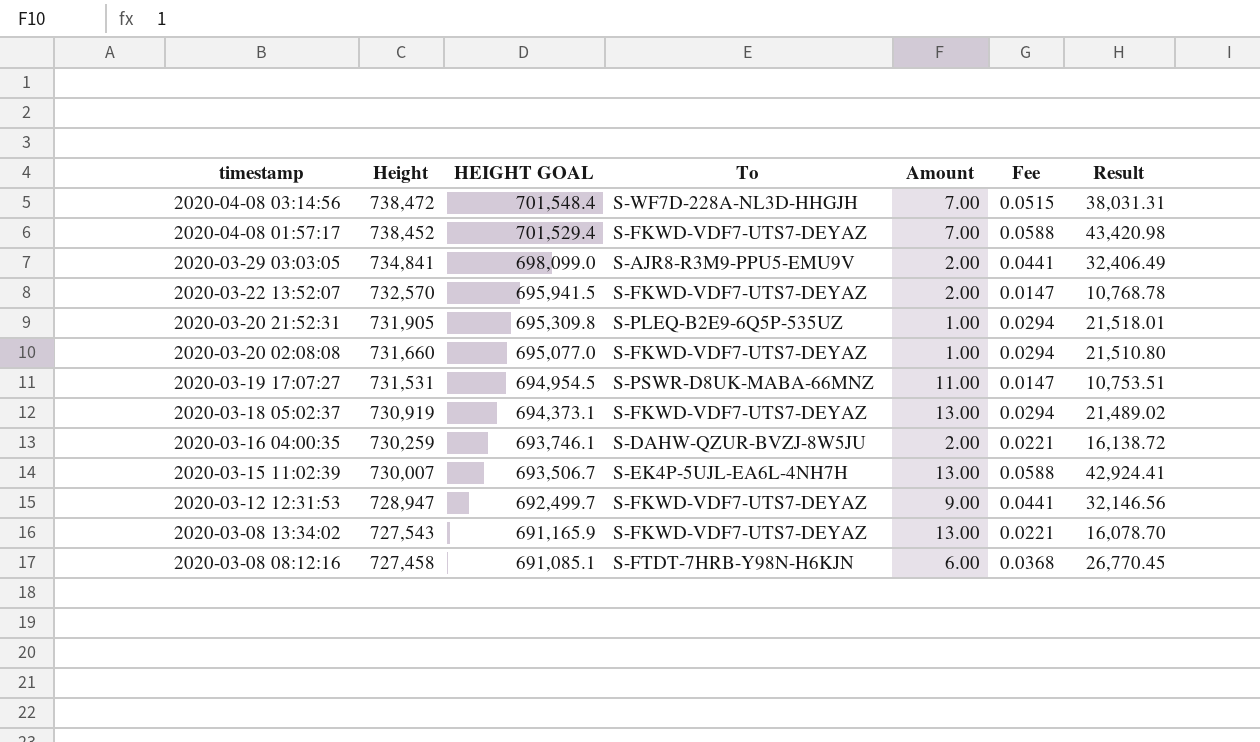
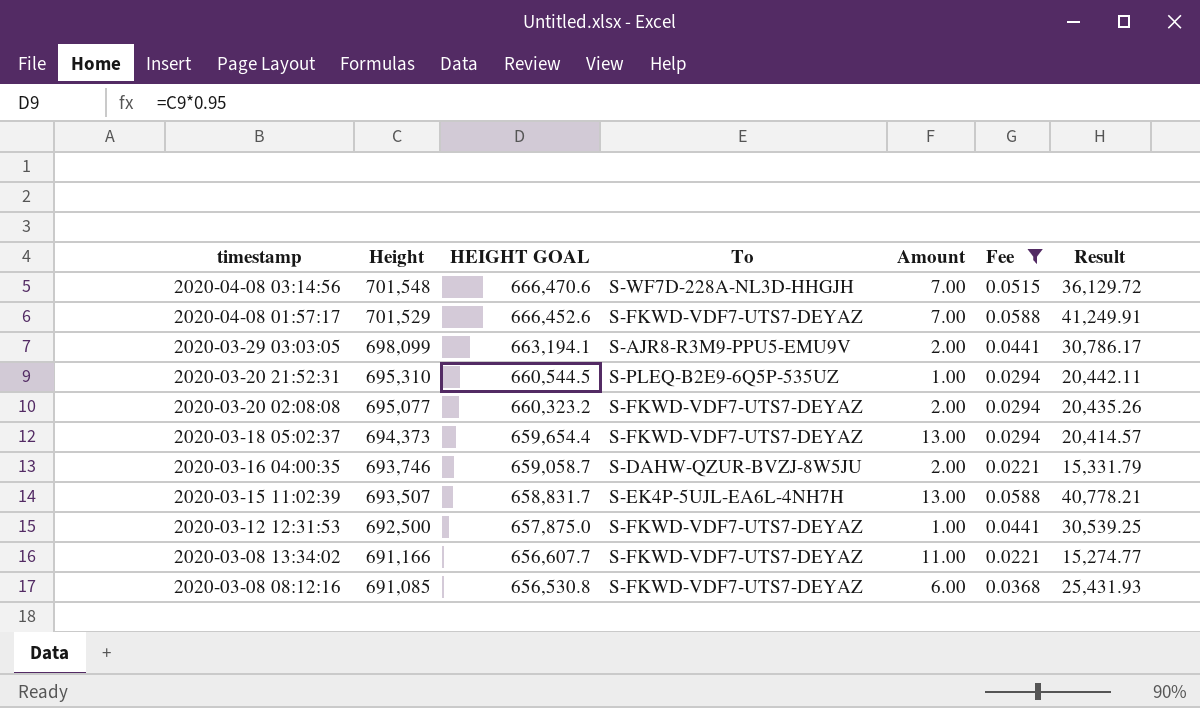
filter: none -> Fee != 0.0147
2020-04-08 03:14:56 | Height: 738,472 -> 701,548
2020-04-08 03:14:56 | HEIGHT GOAL: 701,548.4 -> 666,470.6
2020-04-08 03:14:56 | Result: 38,031.31 -> 36,129.72
2020-04-08 01:57:17 | Height: 738,452 -> 701,529
2020-04-08 01:57:17 | HEIGHT GOAL: 701,529.4 -> 666,452.6
2020-04-08 01:57:17 | Result: 43,420.98 -> 41,249.91
2020-03-29 03:03:05 | Height: 734,841 -> 698,099
2020-03-29 03:03:05 | HEIGHT GOAL: 698,099.0 -> 663,194.1
2020-03-29 03:03:05 | Result: 32,406.49 -> 30,786.17
2020-03-20 21:52:31 | Height: 731,905 -> 695,310
2020-03-20 21:52:31 | HEIGHT GOAL: 695,309.8 -> 660,544.5
2020-03-20 21:52:31 | Result: 21,518.01 -> 20,442.11
2020-03-20 02:08:08 | Height: 731,660 -> 695,077
2020-03-20 02:08:08 | HEIGHT GOAL: 695,077.0 -> 660,323.2
2020-03-20 02:08:08 | Amount: 1.00 -> 2.00
2020-03-20 02:08:08 | Result: 21,510.80 -> 20,435.26
2020-03-18 05:02:37 | Height: 730,919 -> 694,373
2020-03-18 05:02:37 | HEIGHT GOAL: 694,373.1 -> 659,654.4
2020-03-18 05:02:37 | Result: 21,489.02 -> 20,414.57
2020-03-16 04:00:35 | Height: 730,259 -> 693,746
2020-03-16 04:00:35 | HEIGHT GOAL: 693,746.1 -> 659,058.7
2020-03-16 04:00:35 | Result: 16,138.72 -> 15,331.79
2020-03-15 11:02:39 | Height: 730,007 -> 693,507
2020-03-15 11:02:39 | HEIGHT GOAL: 693,506.7 -> 658,831.7
2020-03-15 11:02:39 | Result: 42,924.41 -> 40,778.21
2020-03-12 12:31:53 | Height: 728,947 -> 692,500
2020-03-12 12:31:53 | HEIGHT GOAL: 692,499.7 -> 657,875.0
2020-03-12 12:31:53 | Amount: 9.00 -> 1.00
2020-03-12 12:31:53 | Result: 32,146.56 -> 30,539.25
2020-03-08 13:34:02 | Height: 727,543 -> 691,166
2020-03-08 13:34:02 | HEIGHT GOAL: 691,165.9 -> 656,607.7
2020-03-08 13:34:02 | Amount: 13.00 -> 11.00
2020-03-08 13:34:02 | Result: 16,078.70 -> 15,274.77
2020-03-08 08:12:16 | Height: 727,458 -> 691,085
2020-03-08 08:12:16 | HEIGHT GOAL: 691,085.1 -> 656,530.8
2020-03-08 08:12:16 | To: S-FTDT-7HRB-Y98N-H6KJN -> S-FKWD-VDF7-UTS7-DEYAZ
2020-03-08 08:12:16 | Result: 26,770.45 -> 25,431.93

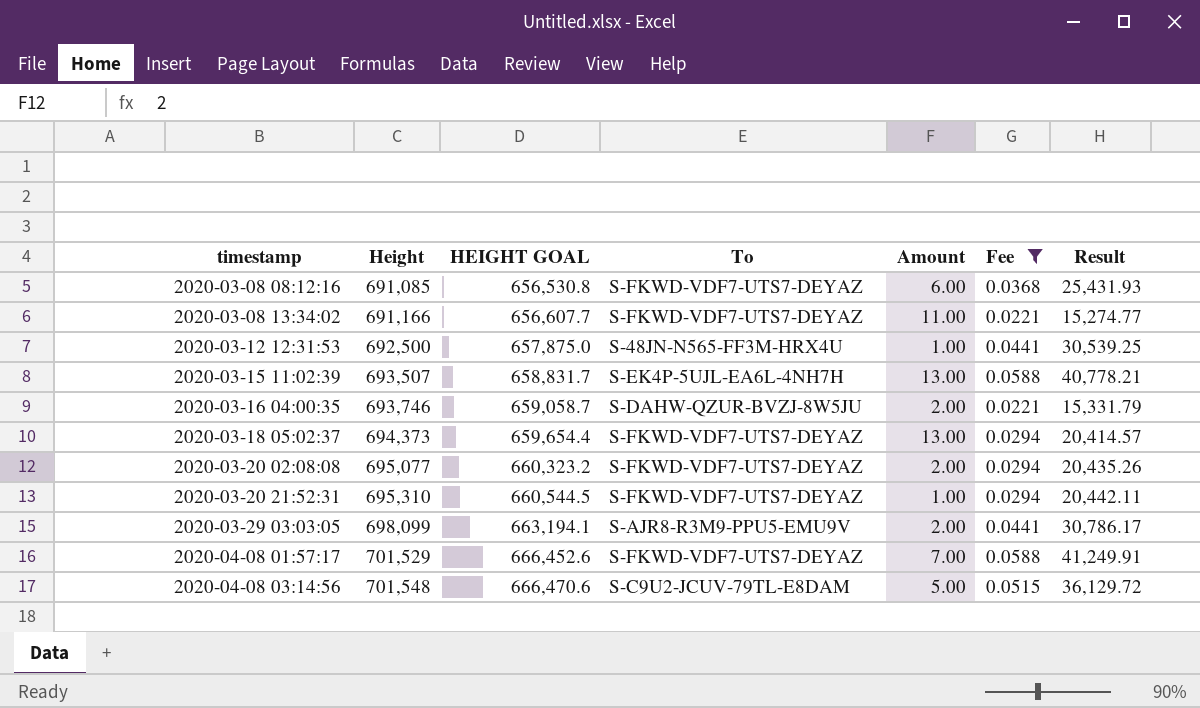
row order: timestamp descending -> timestamp ascending
2020-03-12 12:31:53 | To: S-FKWD-VDF7-UTS7-DEYAZ -> S-48JN-N565-FF3M-HRX4U
2020-03-20 21:52:31 | To: S-PLEQ-B2E9-6Q5P-535UZ -> S-FKWD-VDF7-UTS7-DEYAZ
2020-04-08 03:14:56 | To: S-WF7D-228A-NL3D-HHGJH -> S-C9U2-JCUV-79TL-E8DAM
2020-04-08 03:14:56 | Amount: 7.00 -> 5.00

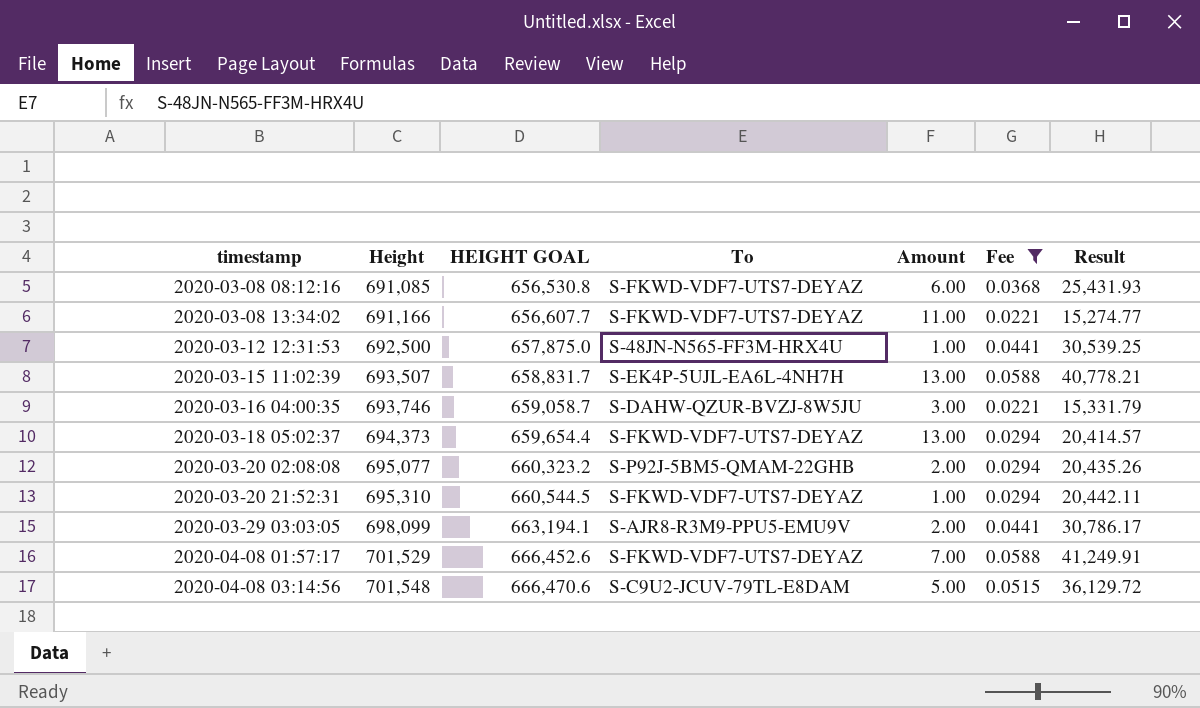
2020-03-16 04:00:35 | Amount: 2.00 -> 3.00
2020-03-20 02:08:08 | To: S-FKWD-VDF7-UTS7-DEYAZ -> S-P92J-5BM5-QMAM-22GHB

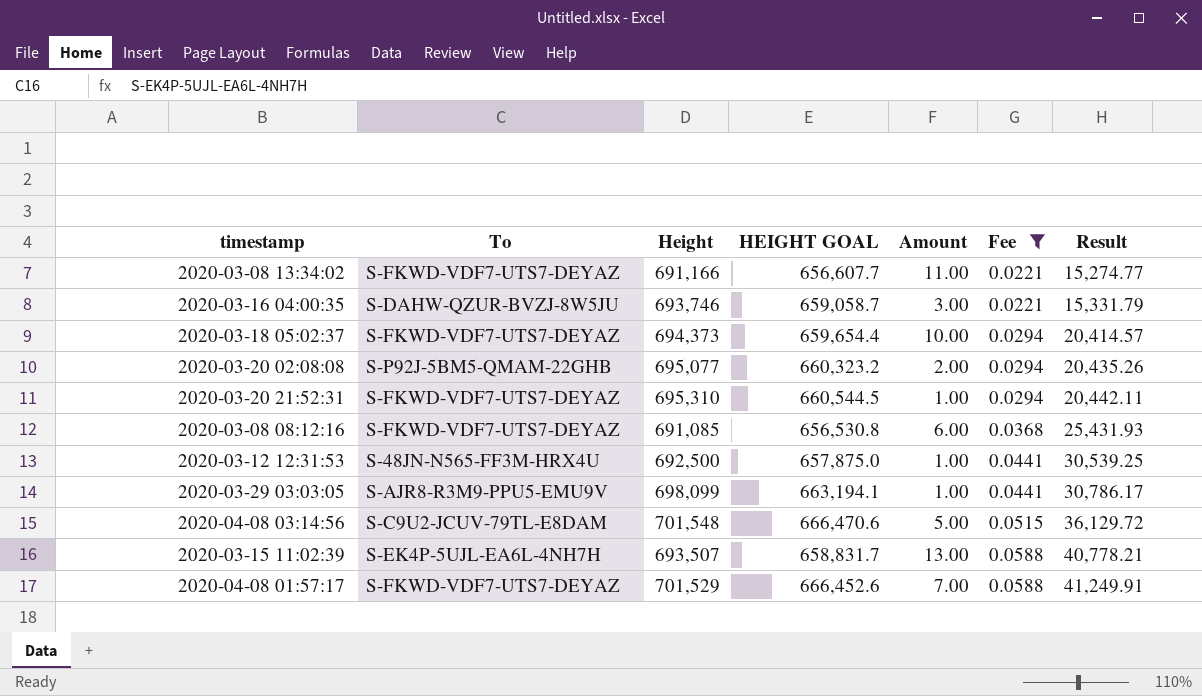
row order: timestamp ascending -> Fee ascending
column To | position: 4 -> 2
2020-03-18 05:02:37 | Amount: 13.00 -> 10.00
2020-03-29 03:03:05 | Amount: 2.00 -> 1.00

